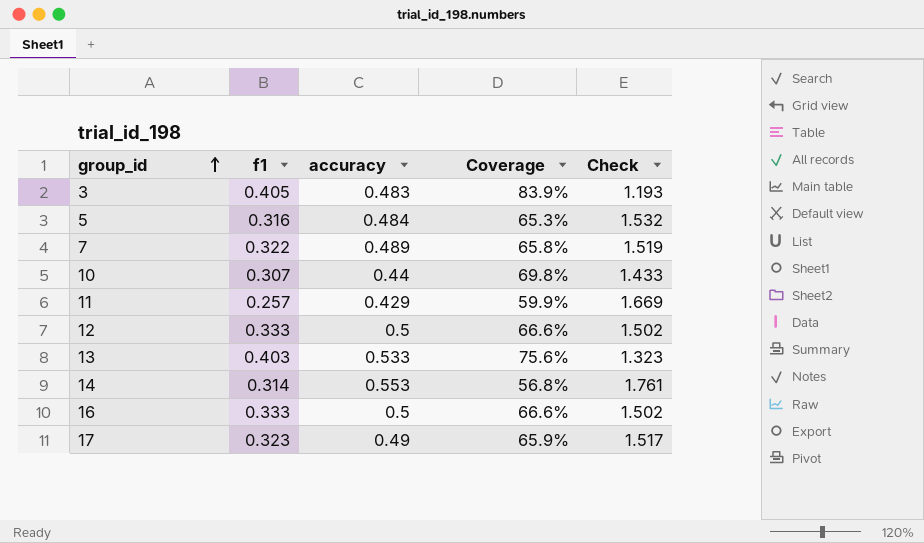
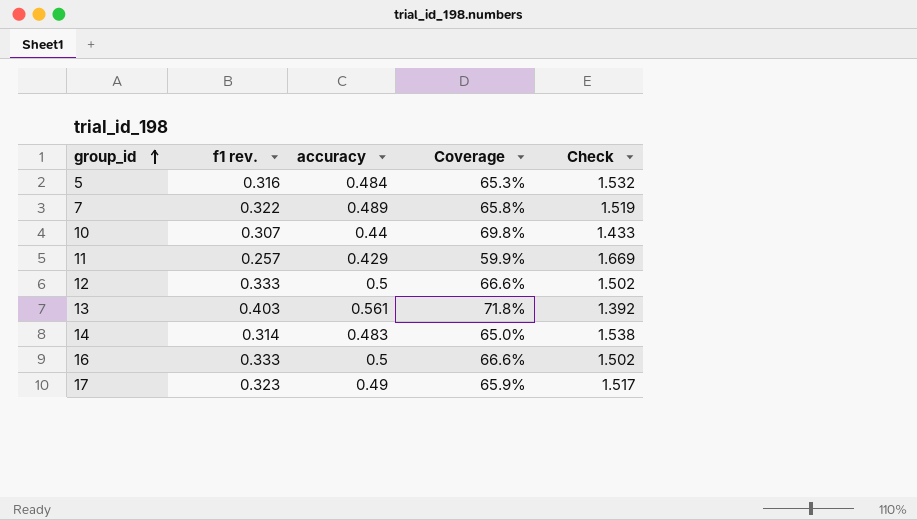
column name: f1 -> f1 rev.
row 3: 0.405 | 0.483 | 83.9% | 1.193 -> none
13 | accuracy: 0.533 -> 0.561
13 | Coverage: 75.6% -> 71.8%
13 | Check: 1.323 -> 1.392
14 | accuracy: 0.553 -> 0.483
14 | Coverage: 56.8% -> 65.0%
14 | Check: 1.761 -> 1.538

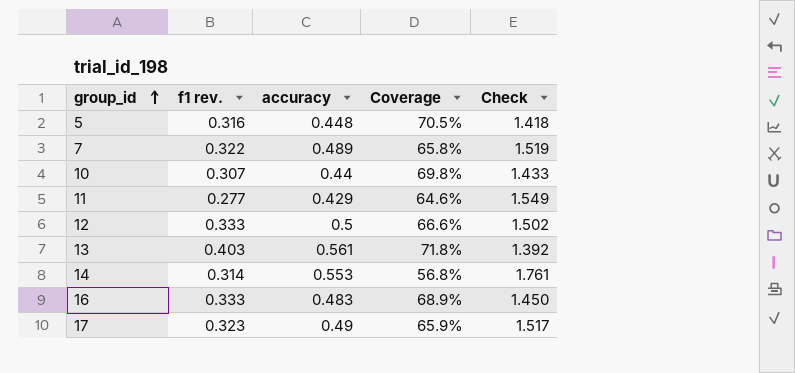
5 | accuracy: 0.484 -> 0.448
5 | Coverage: 65.3% -> 70.5%
5 | Check: 1.532 -> 1.418
11 | f1 rev.: 0.257 -> 0.277
11 | Coverage: 59.9% -> 64.6%
11 | Check: 1.669 -> 1.549
14 | accuracy: 0.483 -> 0.553
14 | Coverage: 65.0% -> 56.8%
14 | Check: 1.538 -> 1.761
16 | accuracy: 0.5 -> 0.483
16 | Coverage: 66.6% -> 68.9%
16 | Check: 1.502 -> 1.450

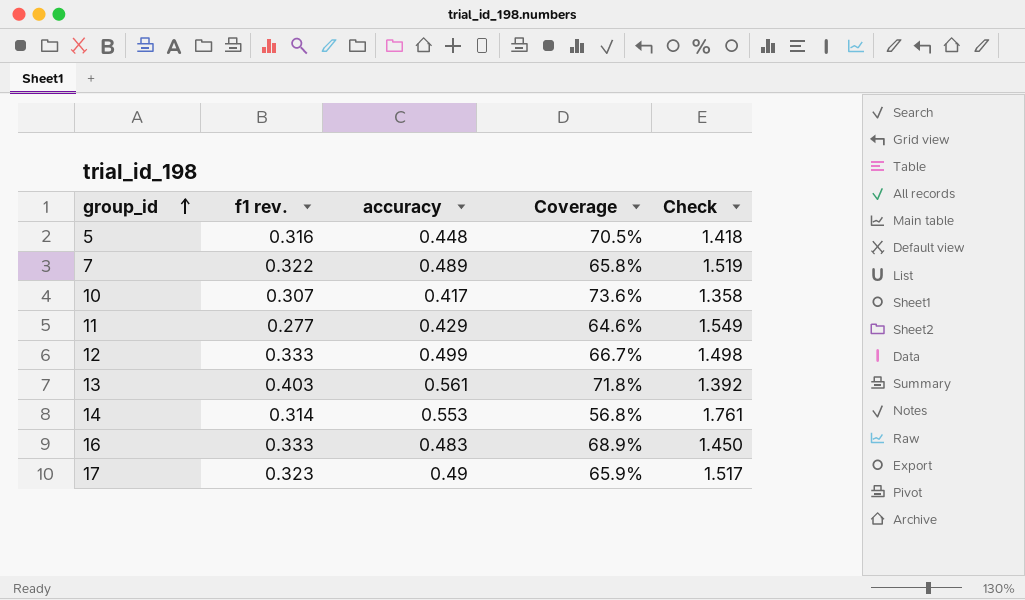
10 | accuracy: 0.44 -> 0.417
10 | Coverage: 69.8% -> 73.6%
10 | Check: 1.433 -> 1.358
12 | accuracy: 0.5 -> 0.499
12 | Coverage: 66.6% -> 66.7%
12 | Check: 1.502 -> 1.498

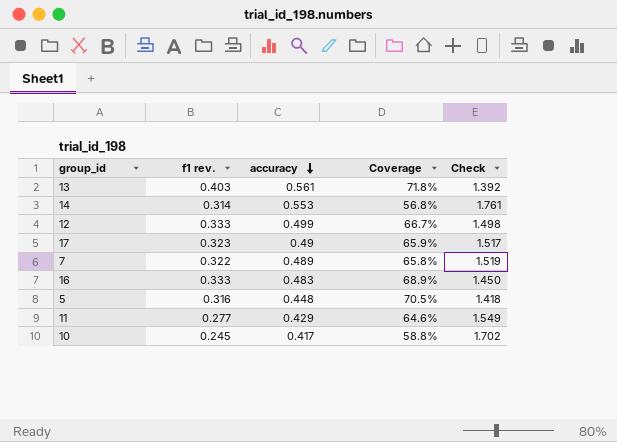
row order: group_id ascending -> accuracy descending
10 | f1 rev.: 0.307 -> 0.245
10 | Coverage: 73.6% -> 58.8%
10 | Check: 1.358 -> 1.702

